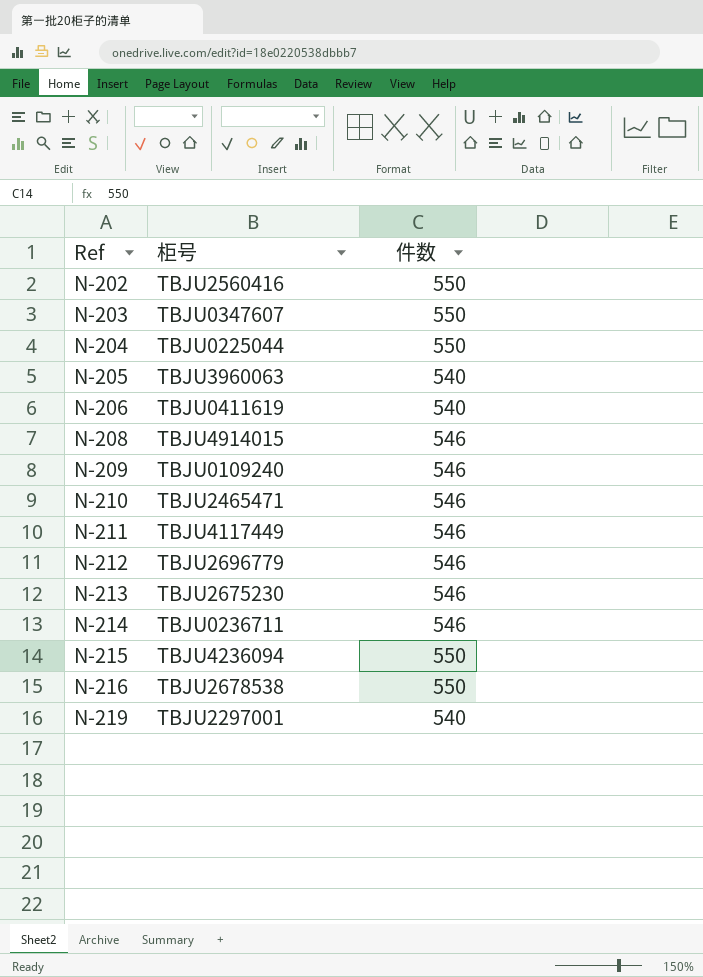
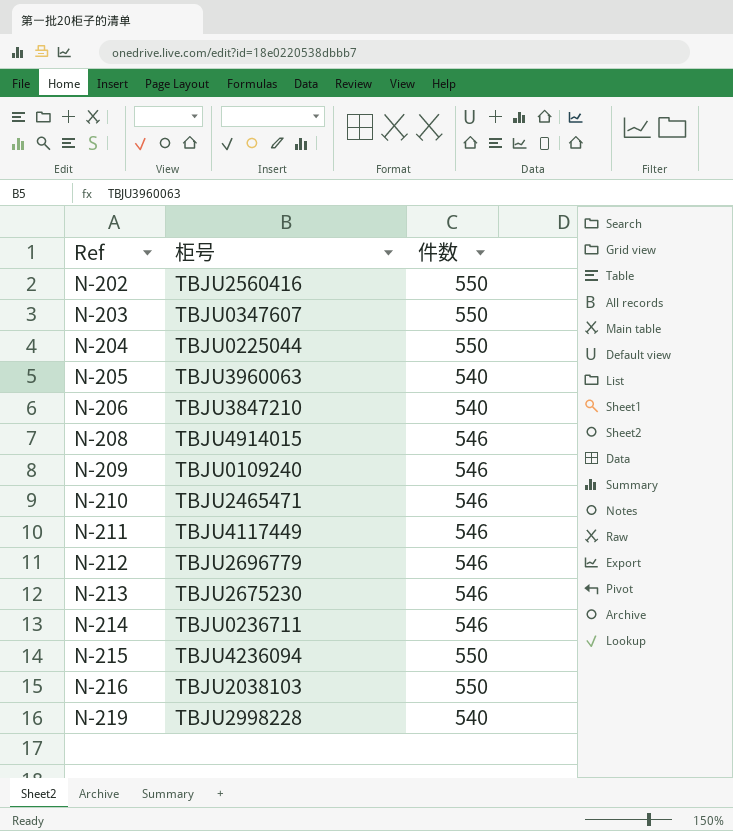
N-206 | 柜号: TBJU0411619 -> TBJU3847210
N-216 | 柜号: TBJU2678538 -> TBJU2038103
N-219 | 柜号: TBJU2297001 -> TBJU2998228

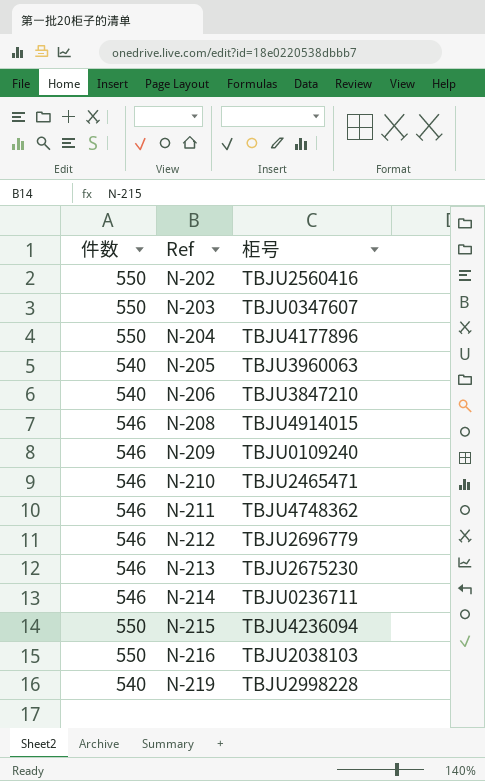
column 件数 | position: 3 -> 1
N-204 | 柜号: TBJU0225044 -> TBJU4177896
N-211 | 柜号: TBJU4117449 -> TBJU4748362

